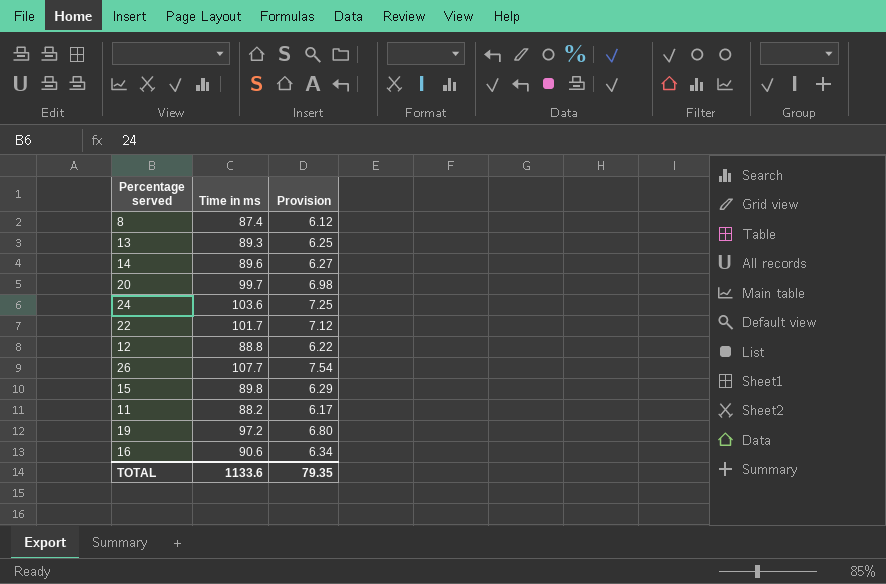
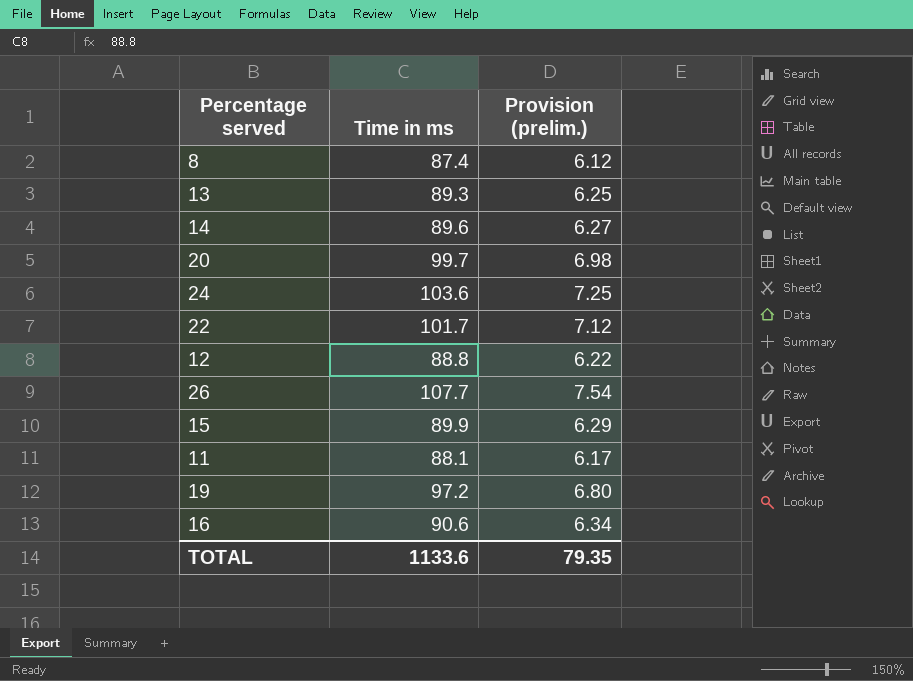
column name: Provision -> Provision (prelim.)
15 | Time in ms: 89.8 -> 89.9
11 | Time in ms: 88.2 -> 88.1

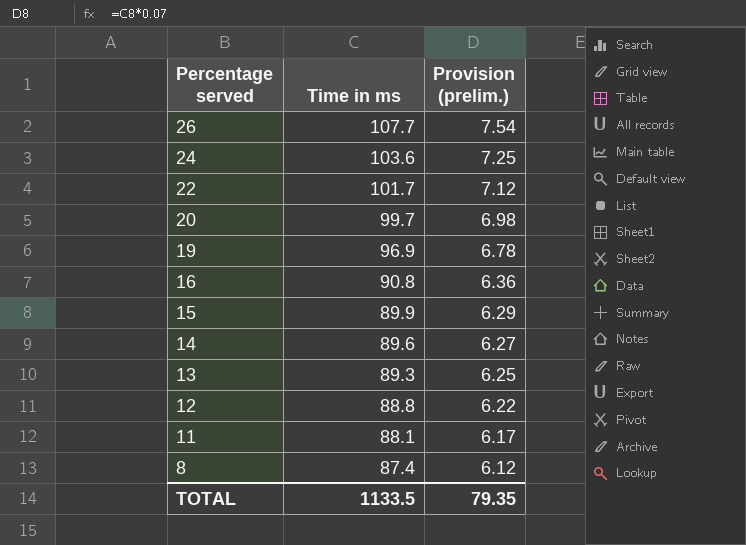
row order: none -> Percentage served descending
19 | Time in ms: 97.2 -> 96.9
19 | Provision (prelim.): 6.80 -> 6.78
16 | Time in ms: 90.6 -> 90.8
16 | Provision (prelim.): 6.34 -> 6.36
TOTAL | Time in ms: 1133.6 -> 1133.5

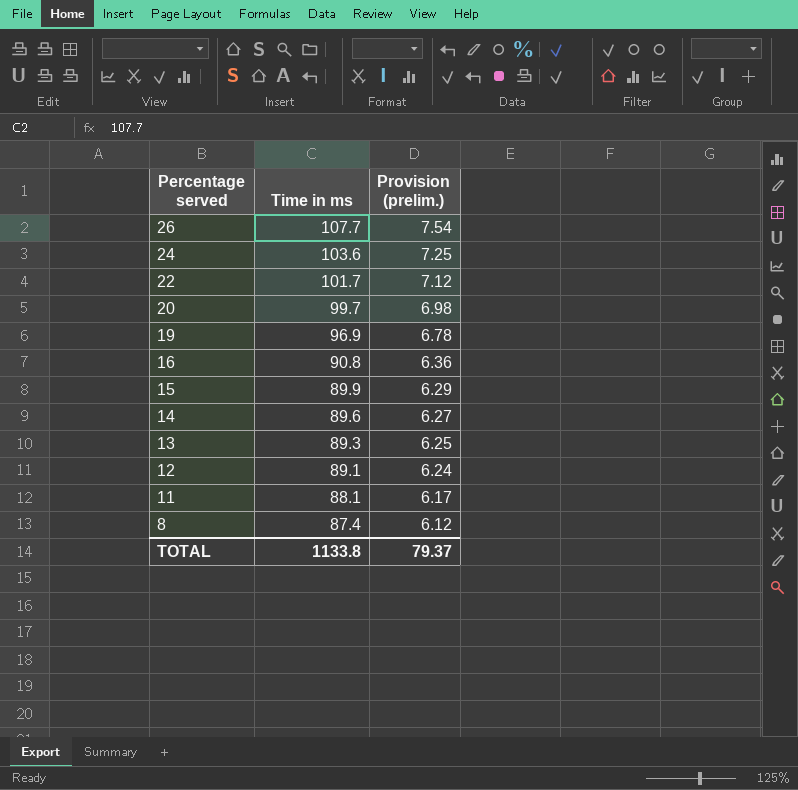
12 | Time in ms: 88.8 -> 89.1
12 | Provision (prelim.): 6.22 -> 6.24
TOTAL | Time in ms: 1133.5 -> 1133.8
TOTAL | Provision (prelim.): 79.35 -> 79.37

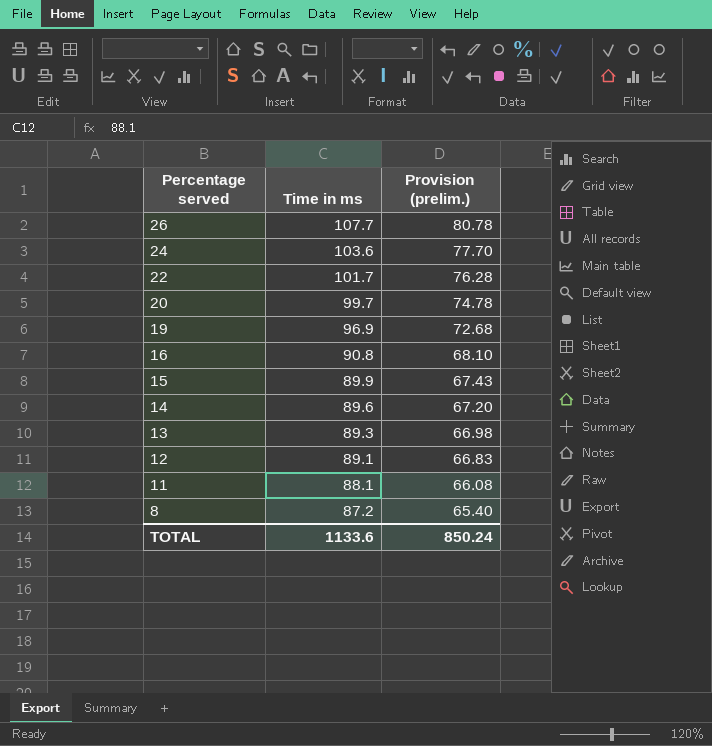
column Provision (prelim.) | formula: [Time in ms] * 0.07 -> [Time in ms] * 0.75
8 | Time in ms: 87.4 -> 87.2
TOTAL | Time in ms: 1133.8 -> 1133.6
TOTAL | Provision (prelim.): 79.37 -> 850.24

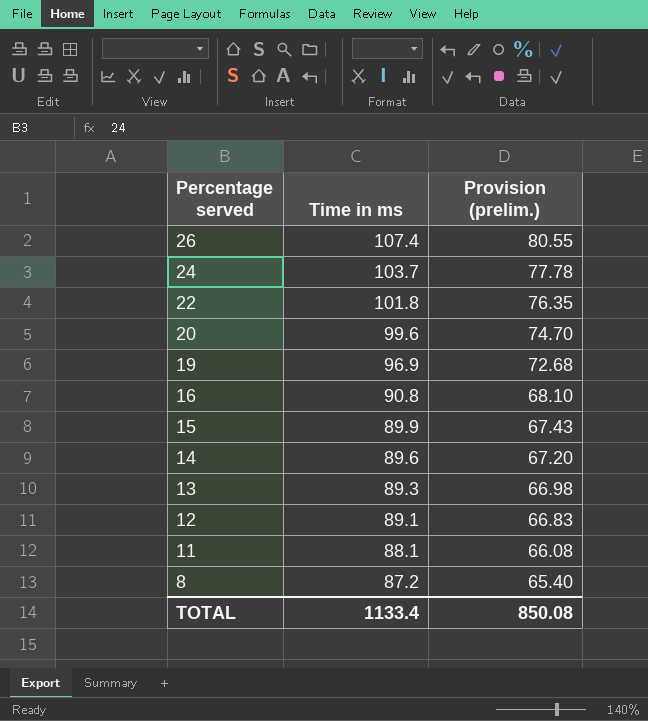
26 | Time in ms: 107.7 -> 107.4
26 | Provision (prelim.): 80.78 -> 80.55
24 | Time in ms: 103.6 -> 103.7
24 | Provision (prelim.): 77.70 -> 77.78
22 | Time in ms: 101.7 -> 101.8
22 | Provision (prelim.): 76.28 -> 76.35
20 | Time in ms: 99.7 -> 99.6
20 | Provision (prelim.): 74.78 -> 74.70
TOTAL | Time in ms: 1133.6 -> 1133.4
TOTAL | Provision (prelim.): 850.24 -> 850.08

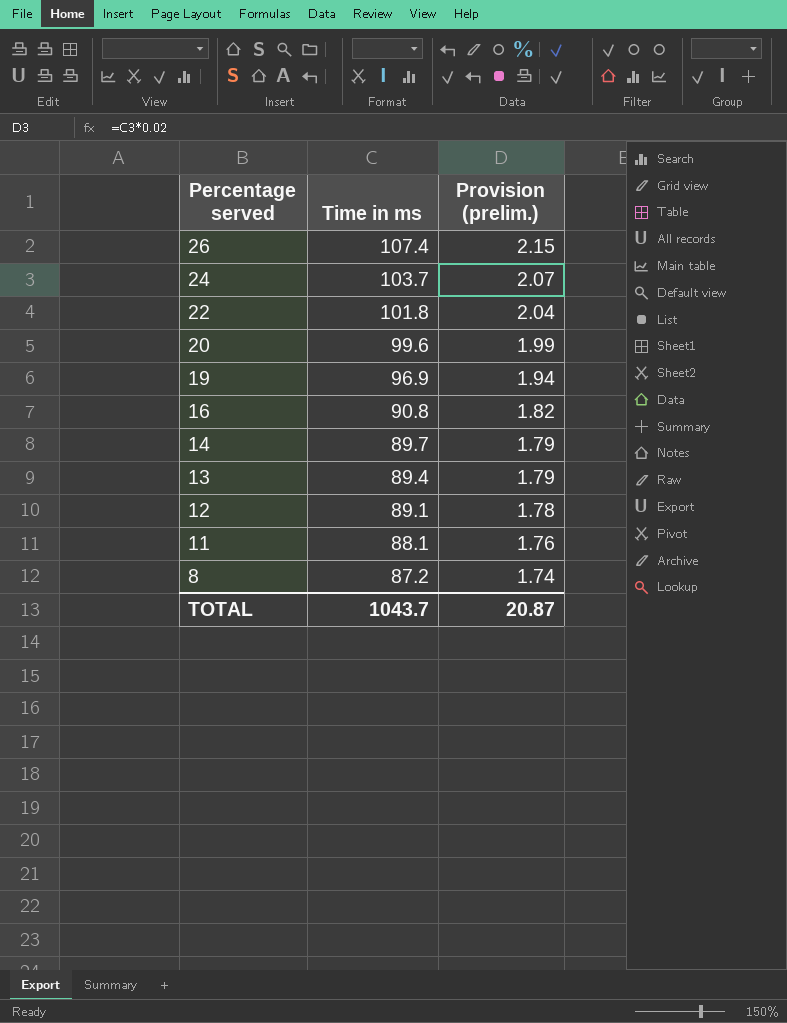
column Provision (prelim.) | formula: [Time in ms] * 0.75 -> [Time in ms] * 0.02
row 15: 89.9 | 67.43 -> none
14 | Time in ms: 89.6 -> 89.7
13 | Time in ms: 89.3 -> 89.4
TOTAL | Time in ms: 1133.4 -> 1043.7
TOTAL | Provision (prelim.): 850.08 -> 20.87

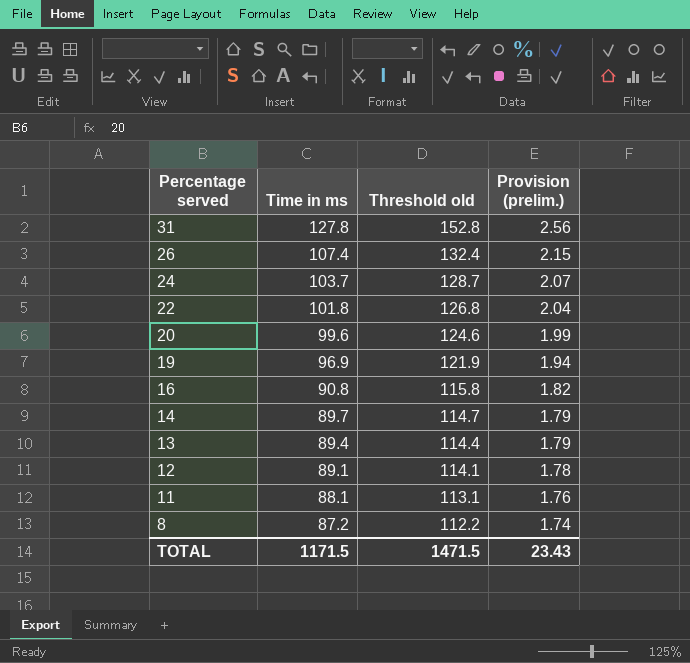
column Threshold old | formula: none -> [Time in ms] + 25
row 31: none -> 127.8 | 152.8 | 2.56
TOTAL | Time in ms: 1043.7 -> 1171.5
TOTAL | Provision (prelim.): 20.87 -> 23.43

